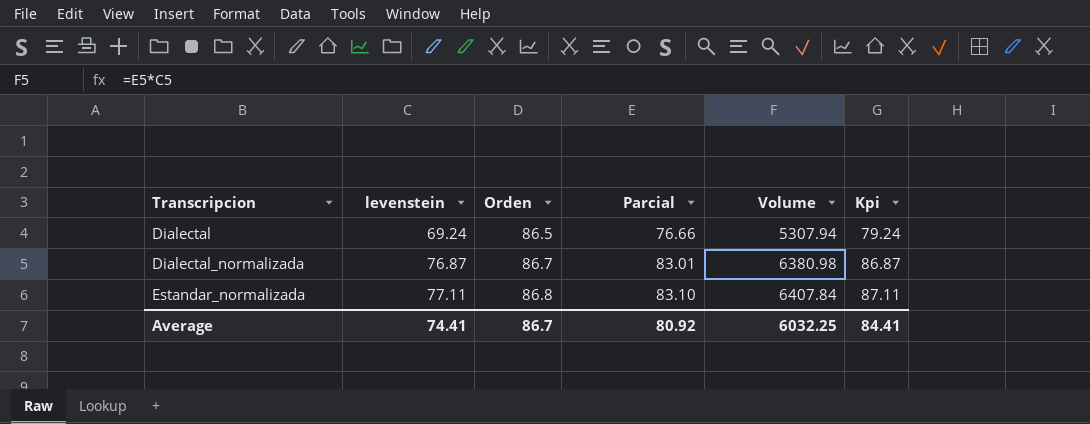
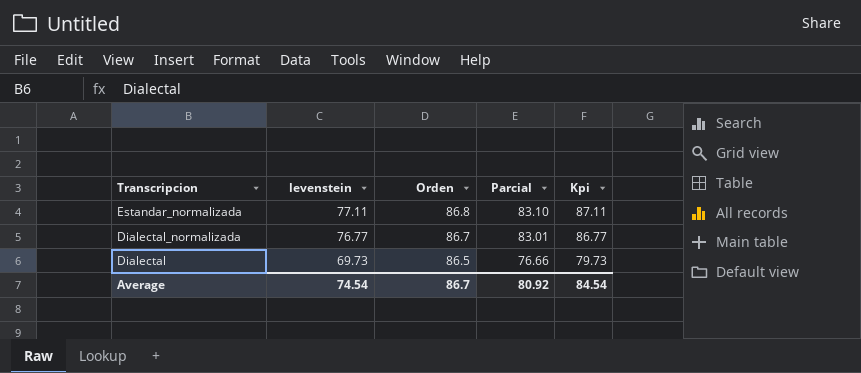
row order: Transcripcion ascending -> Transcripcion descending
column Volume | formula: [levenstein] * [Parcial] -> none
Dialectal_normalizada | levenstein: 76.87 -> 76.77
Dialectal_normalizada | Kpi: 86.87 -> 86.77
Dialectal | levenstein: 69.24 -> 69.73
Dialectal | Kpi: 79.24 -> 79.73
Average | levenstein: 74.41 -> 74.54
Average | Kpi: 84.41 -> 84.54

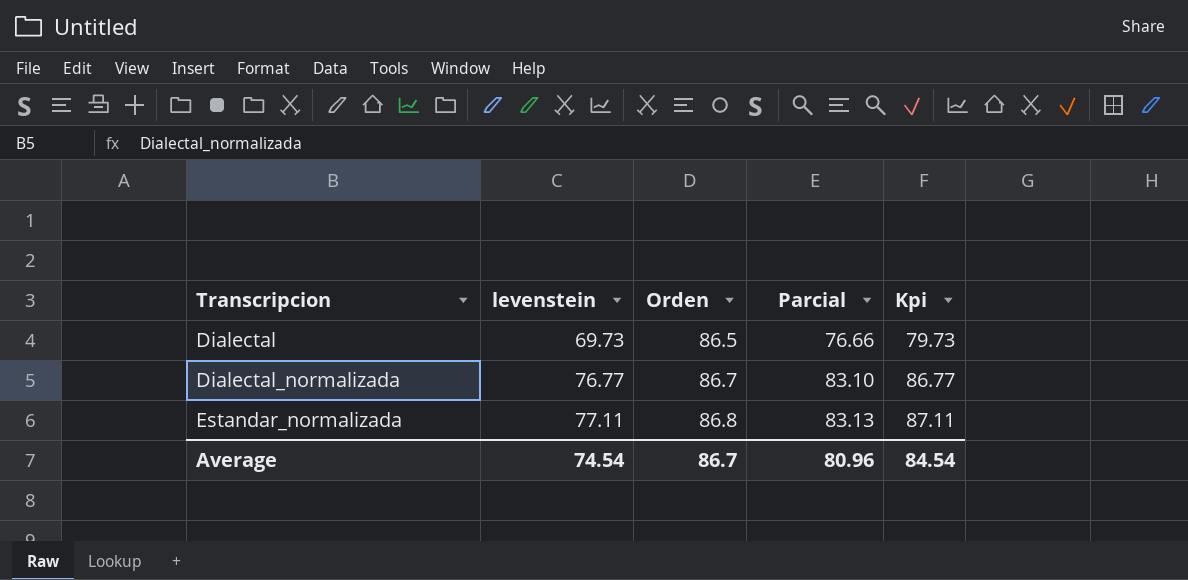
row order: Transcripcion descending -> Transcripcion ascending
Dialectal_normalizada | Parcial: 83.01 -> 83.10
Estandar_normalizada | Parcial: 83.10 -> 83.13
Average | Parcial: 80.92 -> 80.96

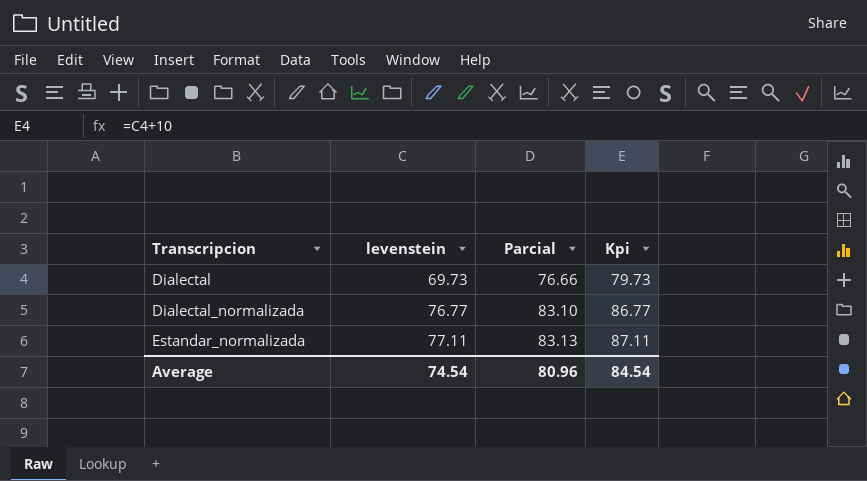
column Orden | position: 3 -> none

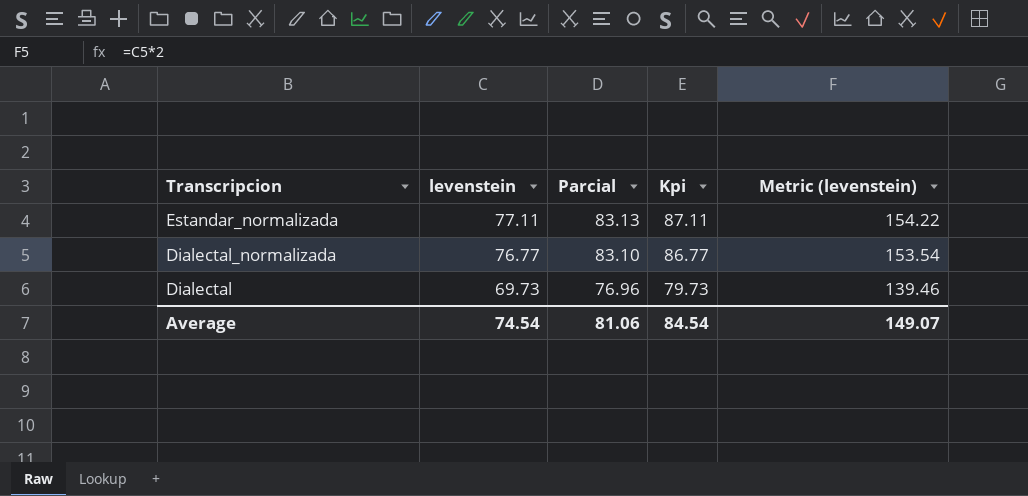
row order: Transcripcion ascending -> Transcripcion descending
column Metric (levenstein) | formula: none -> [levenstein] * 2
Dialectal | Parcial: 76.66 -> 76.96
Average | Parcial: 80.96 -> 81.06

